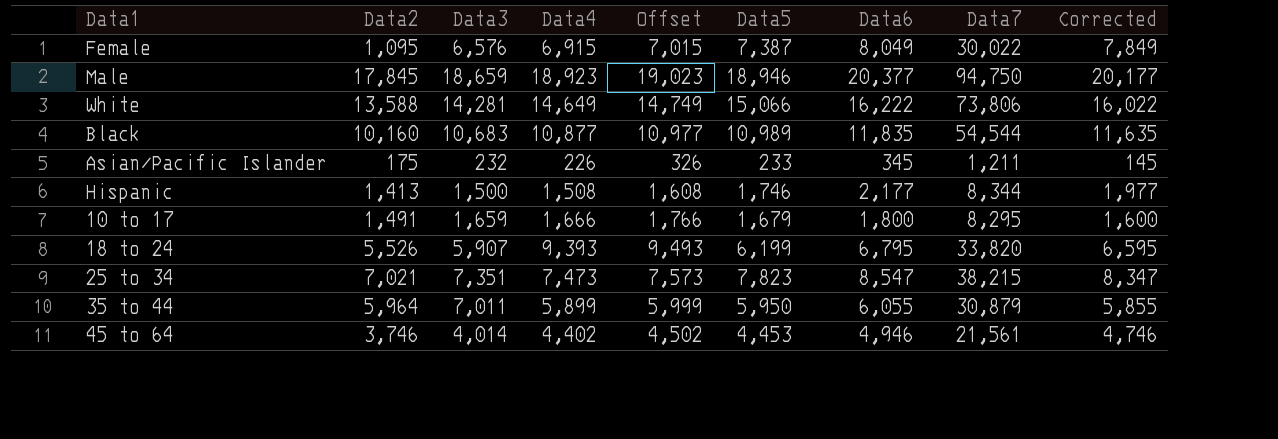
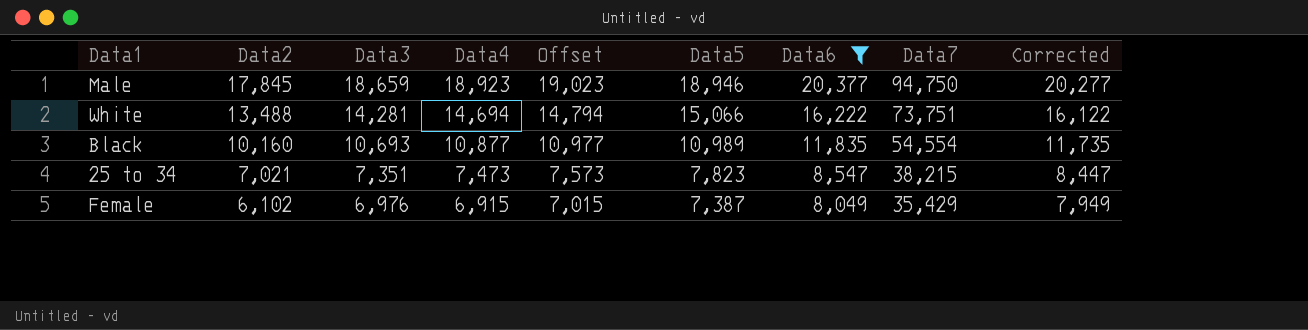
filter: none -> Data6 >= 8,049
row order: none -> Data2 descending
column Corrected | formula: [Data6] - 200 -> [Data6] - 100
White | Data2: 13,588 -> 13,488
White | Data4: 14,649 -> 14,694
White | Offset: 14,749 -> 14,794
White | Data7: 73,806 -> 73,751
Black | Data3: 10,683 -> 10,693
Black | Data7: 54,544 -> 54,554
Female | Data2: 1,095 -> 6,102
Female | Data3: 6,576 -> 6,976
Female | Data7: 30,022 -> 35,429

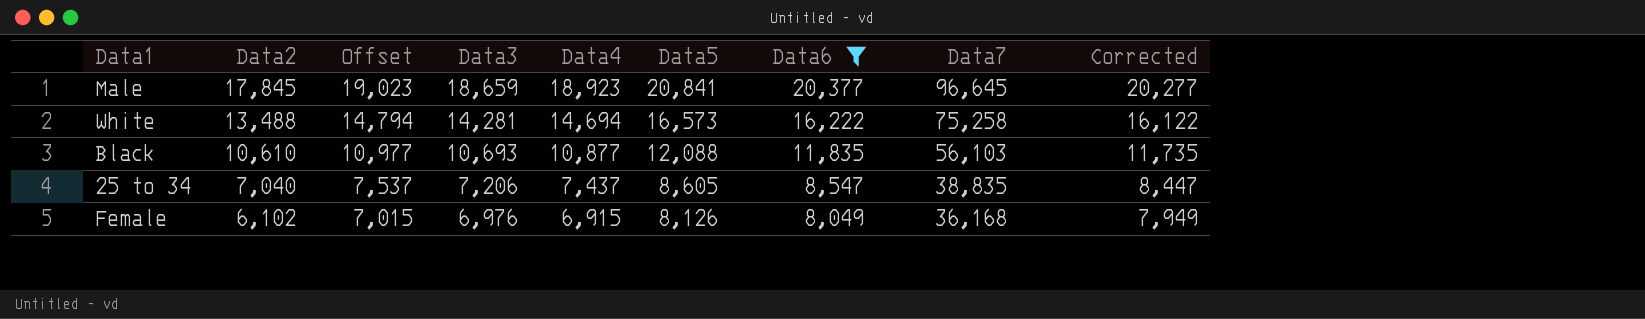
column Offset | position: 5 -> 3
Male | Data5: 18,946 -> 20,841
Male | Data7: 94,750 -> 96,645
White | Data5: 15,066 -> 16,573
White | Data7: 73,751 -> 75,258
Black | Data2: 10,160 -> 10,610
Black | Data5: 10,989 -> 12,088
Black | Data7: 54,554 -> 56,103
25 to 34 | Data2: 7,021 -> 7,040
25 to 34 | Offset: 7,573 -> 7,537
25 to 34 | Data3: 7,351 -> 7,206
25 to 34 | Data4: 7,473 -> 7,437
25 to 34 | Data5: 7,823 -> 8,605
25 to 34 | Data7: 38,215 -> 38,835
Female | Data5: 7,387 -> 8,126
Female | Data7: 35,429 -> 36,168

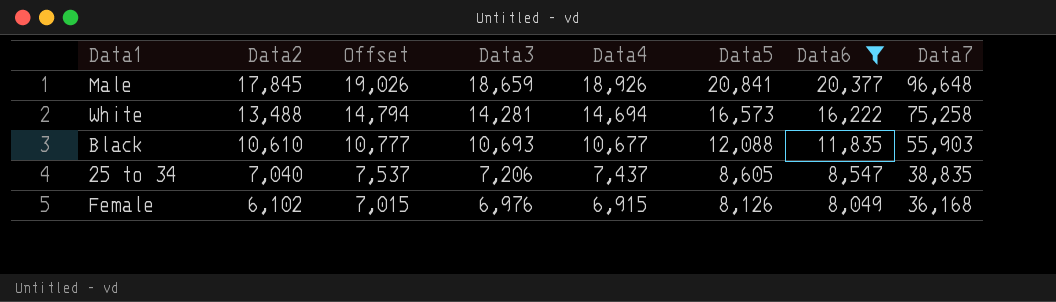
column Corrected | formula: [Data6] - 100 -> none
Male | Offset: 19,023 -> 19,026
Male | Data4: 18,923 -> 18,926
Male | Data7: 96,645 -> 96,648
Black | Offset: 10,977 -> 10,777
Black | Data4: 10,877 -> 10,677
Black | Data7: 56,103 -> 55,903

